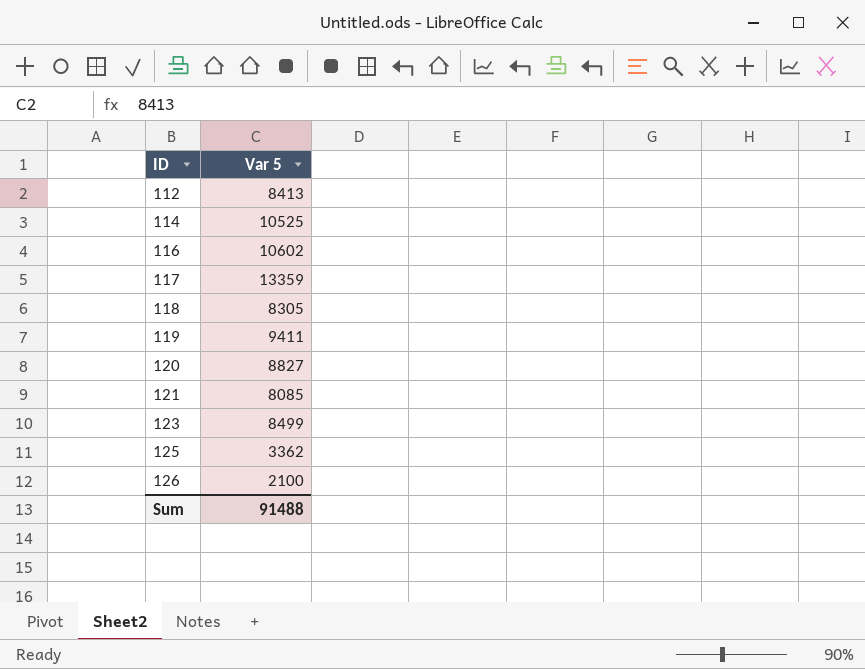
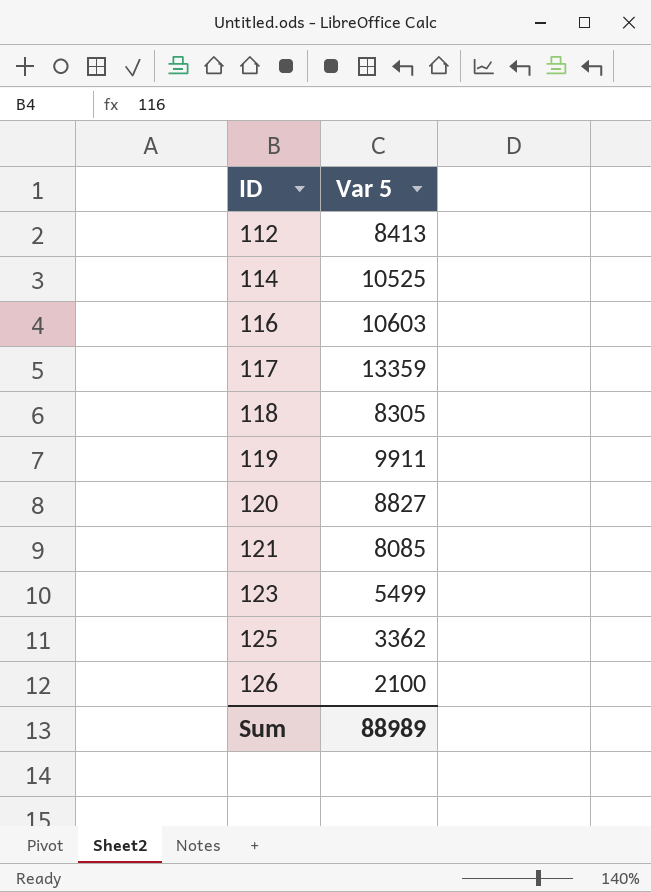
116 | Var 5: 10602 -> 10603
119 | Var 5: 9411 -> 9911
123 | Var 5: 8499 -> 5499
Sum | Var 5: 91488 -> 88989

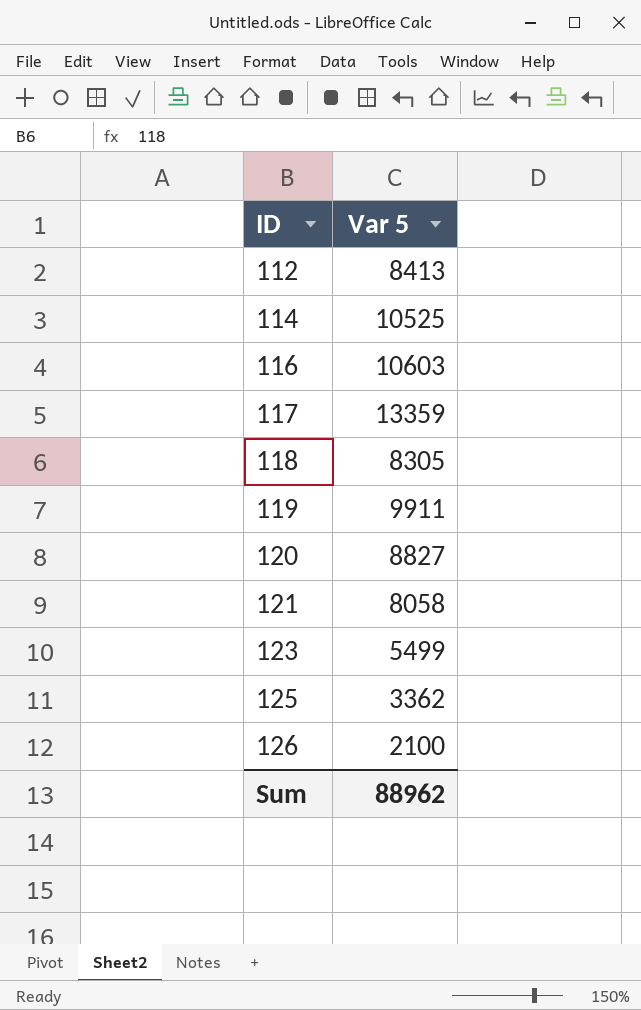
121 | Var 5: 8085 -> 8058
Sum | Var 5: 88989 -> 88962

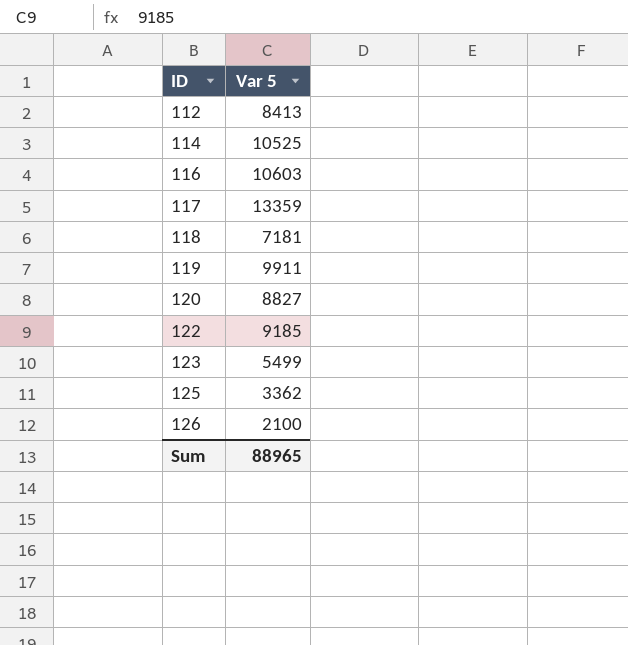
row 121: 8058 -> none
118 | Var 5: 8305 -> 7181
row 122: none -> 9185
Sum | Var 5: 88962 -> 88965

